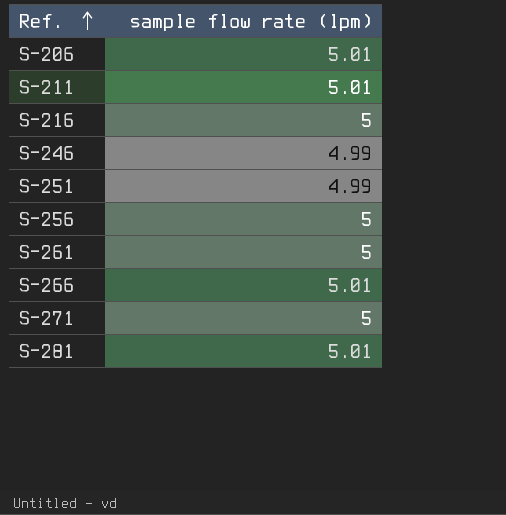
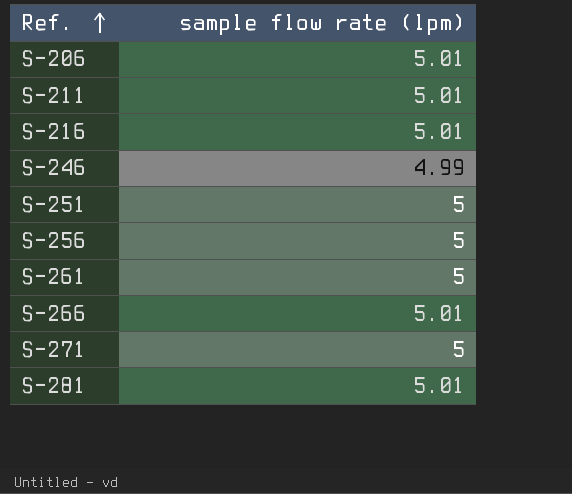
S-216 | sample flow rate (lpm): 5 -> 5.01
S-251 | sample flow rate (lpm): 4.99 -> 5

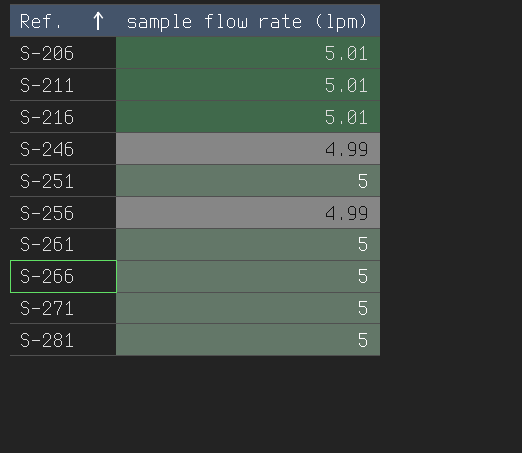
S-256 | sample flow rate (lpm): 5 -> 4.99
S-266 | sample flow rate (lpm): 5.01 -> 5
S-281 | sample flow rate (lpm): 5.01 -> 5

